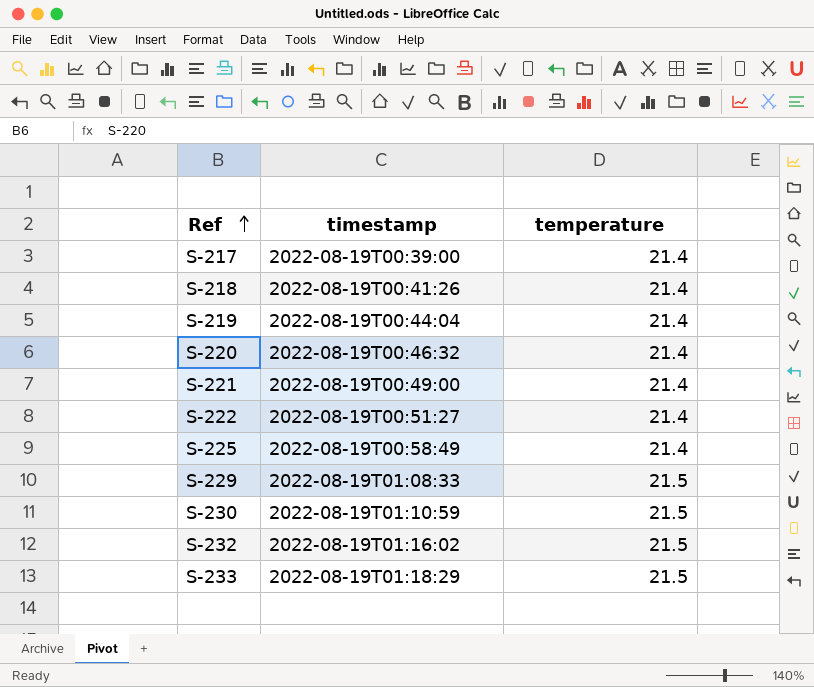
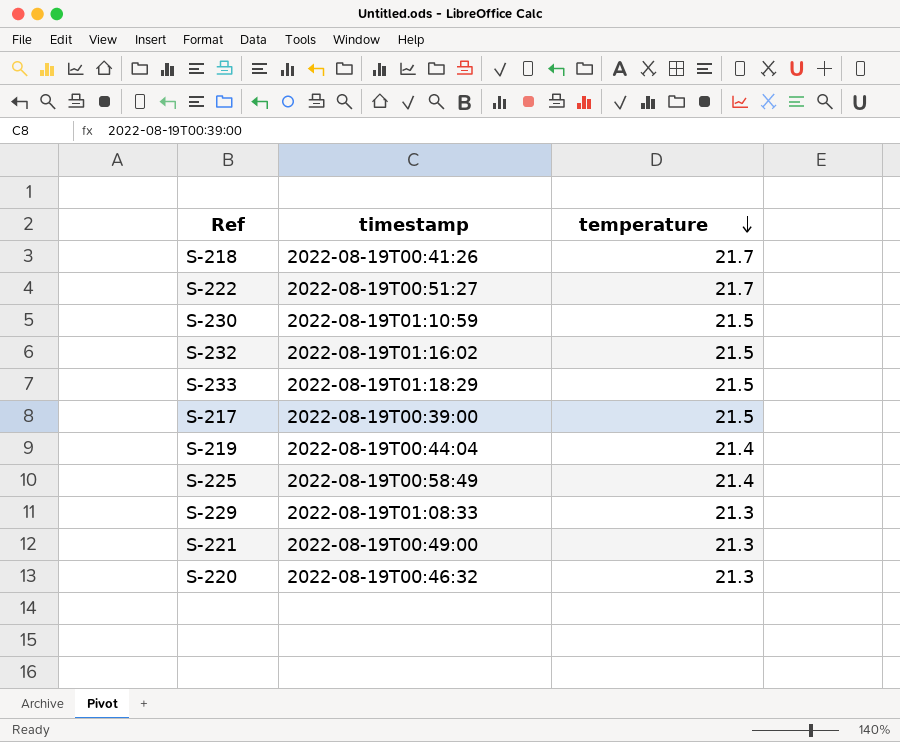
row order: Ref ascending -> temperature descending
S-218 | temperature: 21.4 -> 21.7
S-222 | temperature: 21.4 -> 21.7
S-217 | temperature: 21.4 -> 21.5
S-229 | temperature: 21.5 -> 21.3
S-221 | temperature: 21.4 -> 21.3
S-220 | temperature: 21.4 -> 21.3

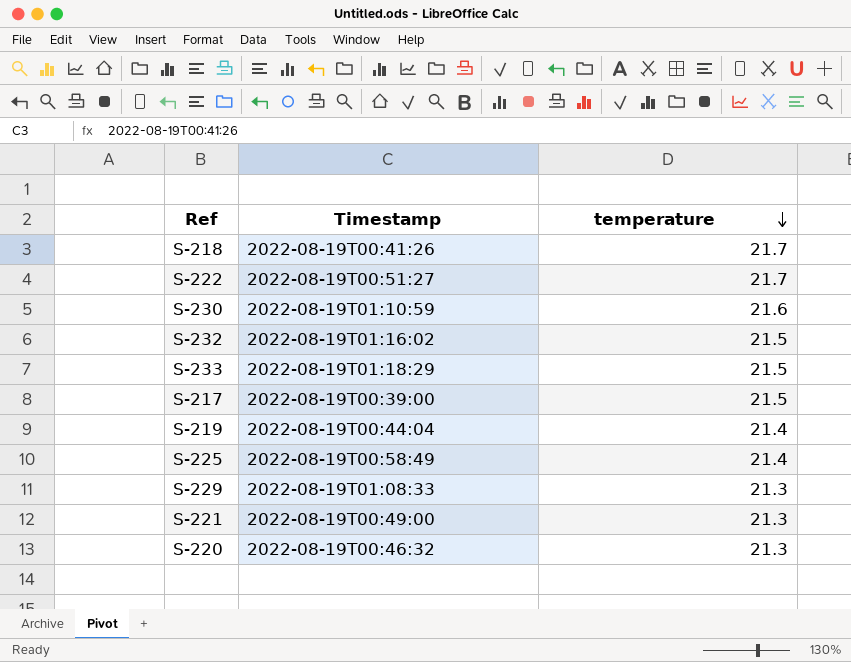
column name: timestamp -> Timestamp
S-230 | temperature: 21.5 -> 21.6

